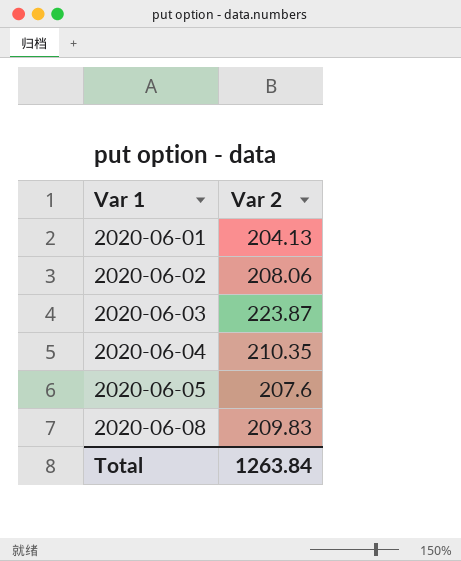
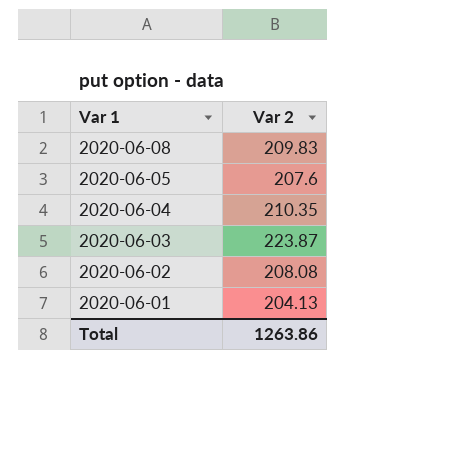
row order: Var 1 ascending -> Var 1 descending
2020-06-02 | Var 2: 208.06 -> 208.08
Total | Var 2: 1263.84 -> 1263.86

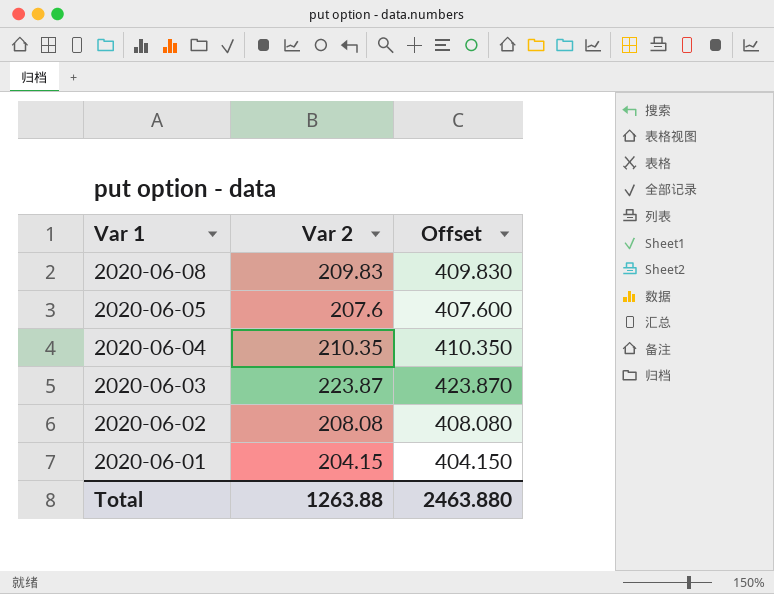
column Offset | formula: none -> [Var 2] + 200
2020-06-01 | Var 2: 204.13 -> 204.15
Total | Var 2: 1263.86 -> 1263.88

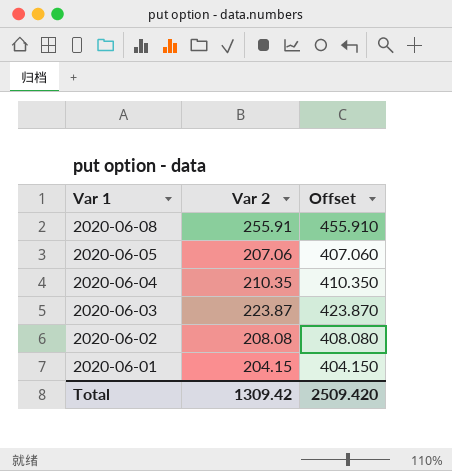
2020-06-08 | Var 2: 209.83 -> 255.91
2020-06-08 | Offset: 409.830 -> 455.910
2020-06-05 | Var 2: 207.6 -> 207.06
2020-06-05 | Offset: 407.600 -> 407.060
Total | Var 2: 1263.88 -> 1309.42
Total | Offset: 2463.880 -> 2509.420

